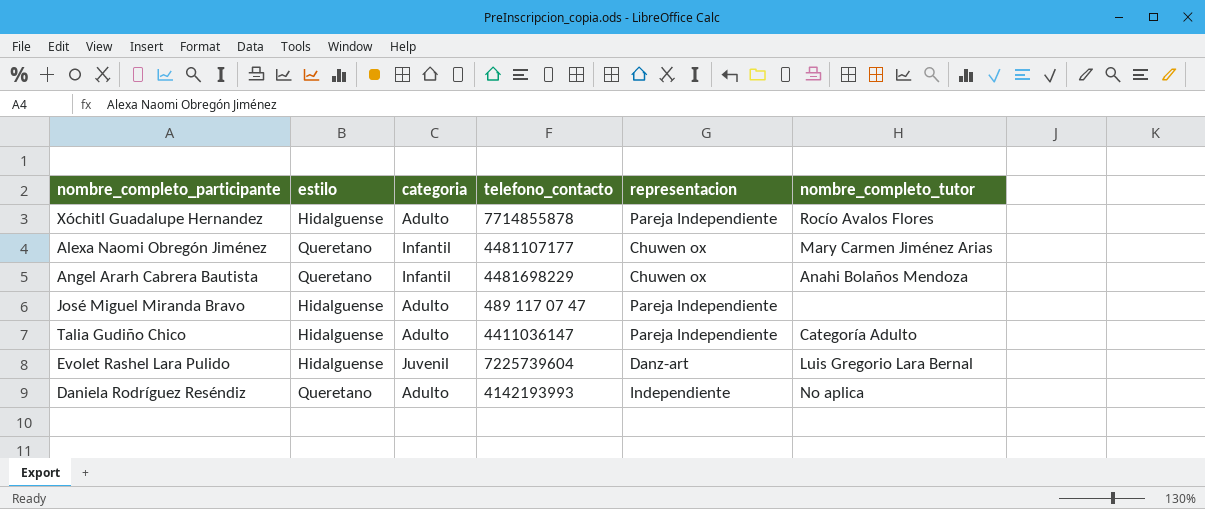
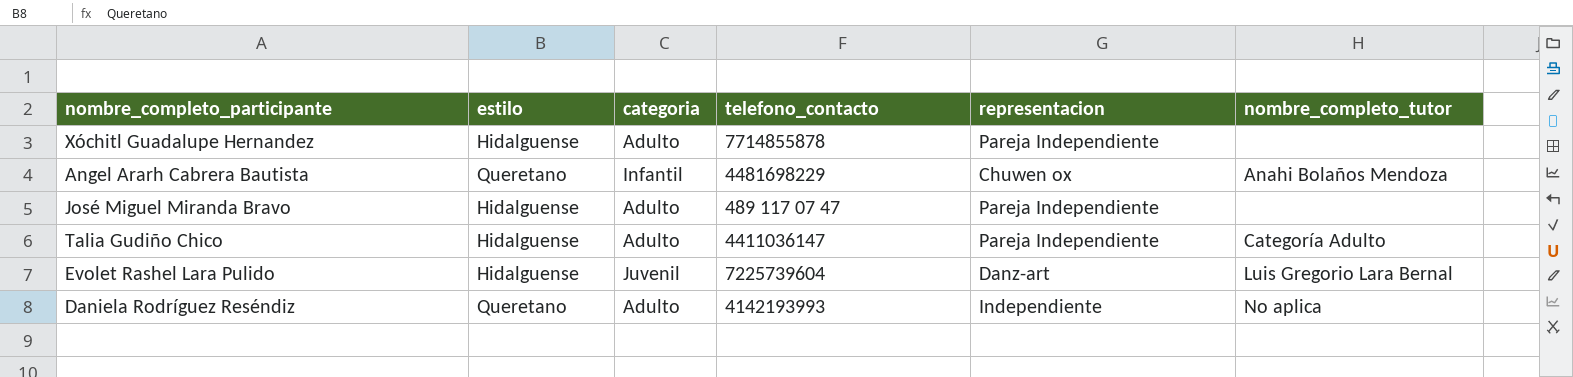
row Alexa Naomi Obregón Jiménez: Queretano | Infantil | 4481107177 | Chuwen ox | Mary Carmen Jiménez Arias -> none
Xóchitl Guadalupe Hernandez | nombre_completo_tutor: Rocío Avalos Flores -> none

